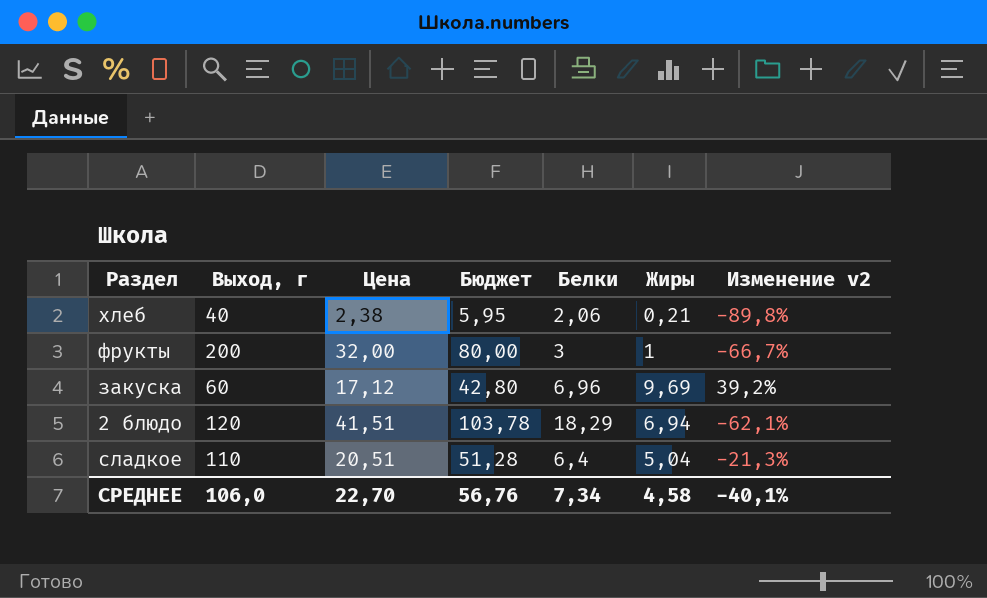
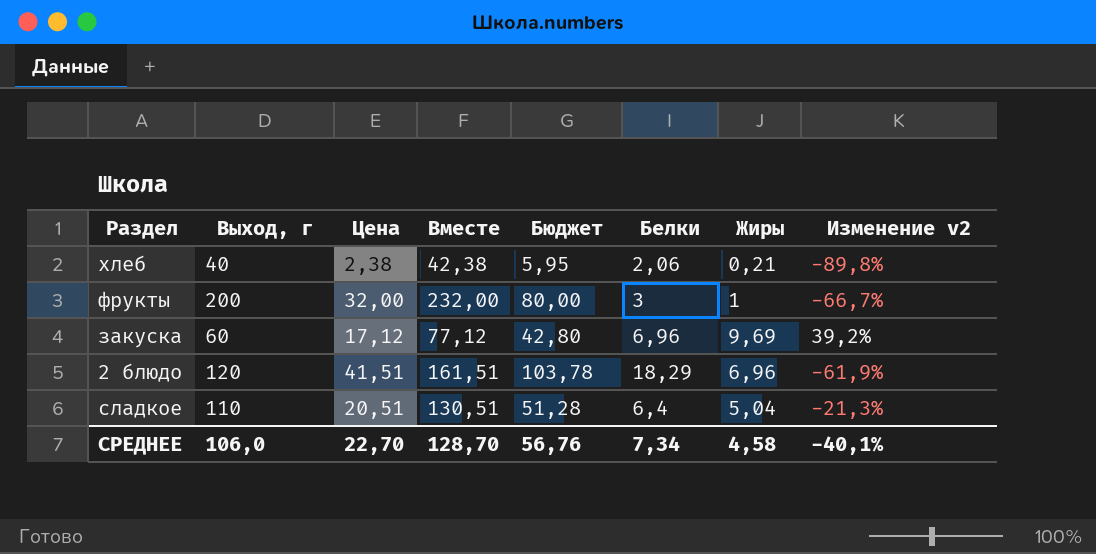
column Вместе | formula: none -> [Выход, г] + [Цена]
2 блюдо | Жиры: 6,94 -> 6,96
2 блюдо | Изменение v2: -62,1% -> -61,9%

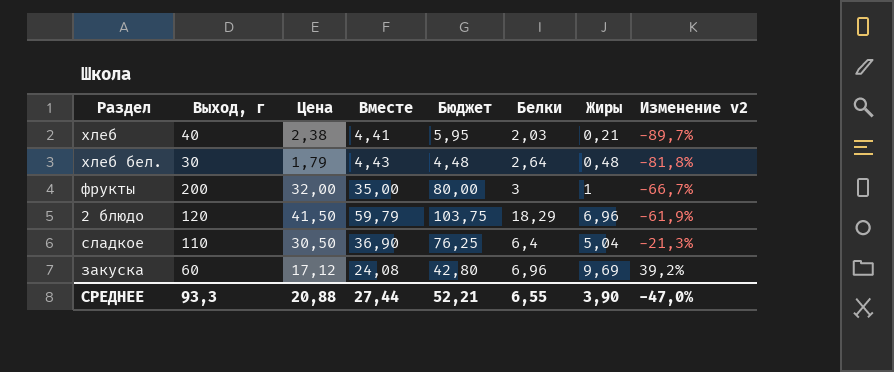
row order: none -> Изменение v2 ascending
column Вместе | formula: [Выход, г] + [Цена] -> [Цена] + [Белки]
хлеб | Белки: 2,06 -> 2,03
хлеб | Изменение v2: -89,8% -> -89,7%
row хлеб бел.: none -> 30 | 1,79 | 4,43 | 4,48 | 2,64 | 0,48 | -81,8%
2 блюдо | Цена: 41,51 -> 41,50
2 блюдо | Бюджет: 103,78 -> 103,75
сладкое | Цена: 20,51 -> 30,50
сладкое | Бюджет: 51,28 -> 76,25
СРЕДНЕЕ | Выход, г: 106,0 -> 93,3
СРЕДНЕЕ | Цена: 22,70 -> 20,88
СРЕДНЕЕ | Вместе: 128,70 -> 27,44
СРЕДНЕЕ | Бюджет: 56,76 -> 52,21
СРЕДНЕЕ | Белки: 7,34 -> 6,55
СРЕДНЕЕ | Жиры: 4,58 -> 3,90
СРЕДНЕЕ | Изменение v2: -40,1% -> -47,0%

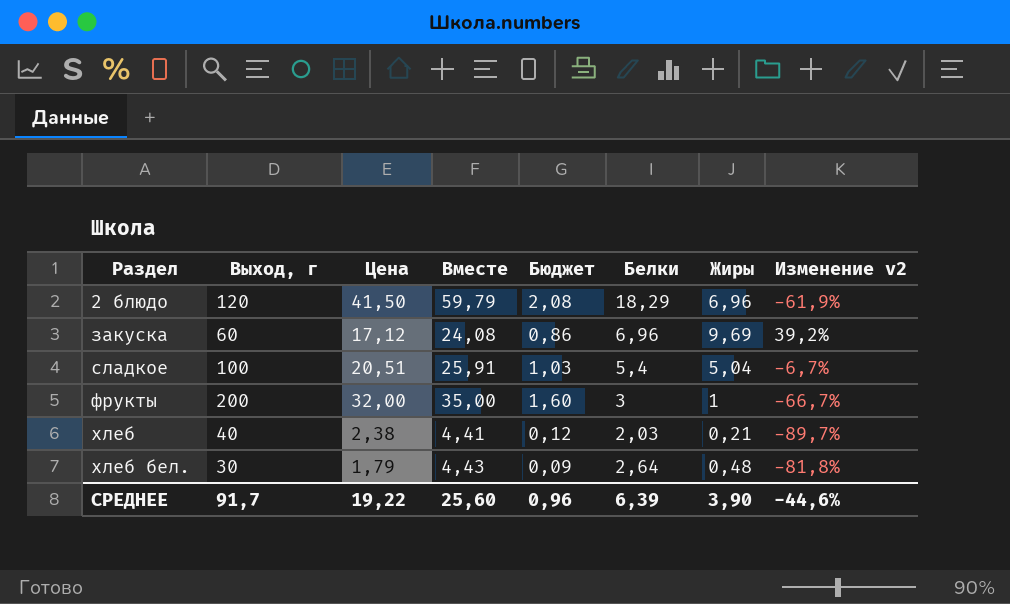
row order: Изменение v2 ascending -> Раздел ascending
column Бюджет | formula: [Цена] * 2,5 -> [Цена] * 0,05
сладкое | Выход, г: 110 -> 100
сладкое | Цена: 30,50 -> 20,51
сладкое | Вместе: 36,90 -> 25,91
сладкое | Белки: 6,4 -> 5,4
сладкое | Изменение v2: -21,3% -> -6,7%
СРЕДНЕЕ | Выход, г: 93,3 -> 91,7
СРЕДНЕЕ | Цена: 20,88 -> 19,22
СРЕДНЕЕ | Вместе: 27,44 -> 25,60
СРЕДНЕЕ | Бюджет: 52,21 -> 0,96
СРЕДНЕЕ | Белки: 6,55 -> 6,39
СРЕДНЕЕ | Изменение v2: -47,0% -> -44,6%

